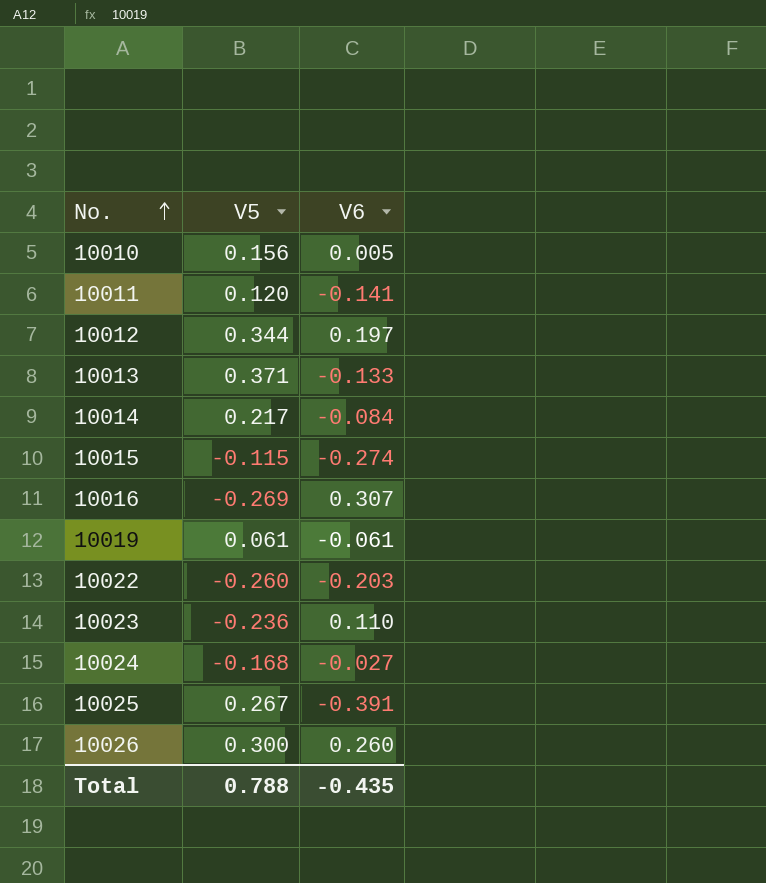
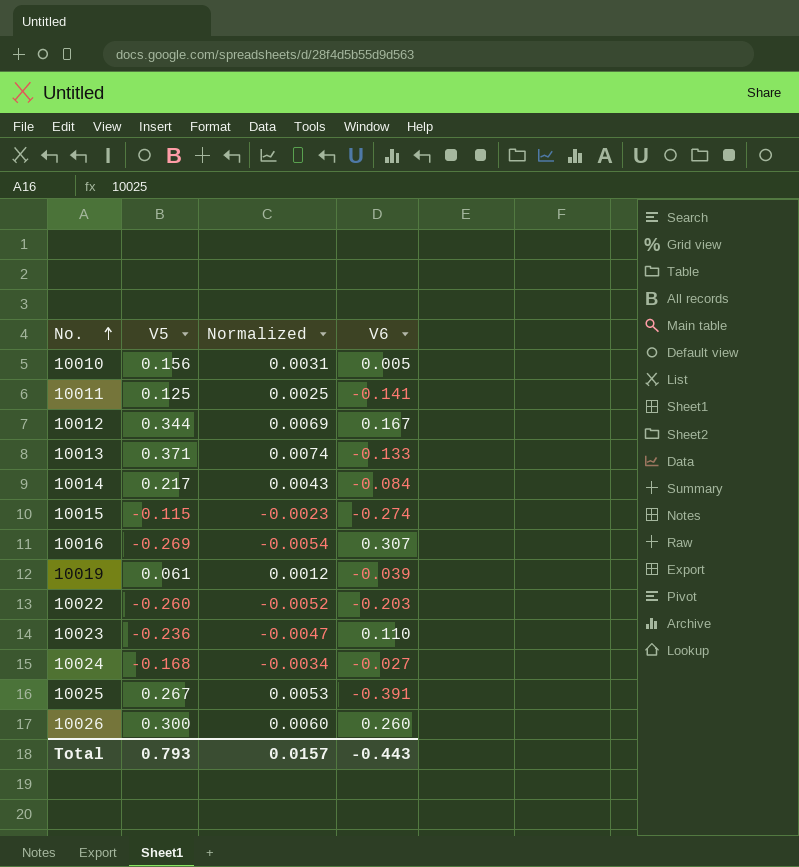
column Normalized | formula: none -> [V5] * 0.02
10011 | V5: 0.120 -> 0.125
10012 | V6: 0.197 -> 0.167
10019 | V6: -0.061 -> -0.039
Total | V5: 0.788 -> 0.793
Total | V6: -0.435 -> -0.443

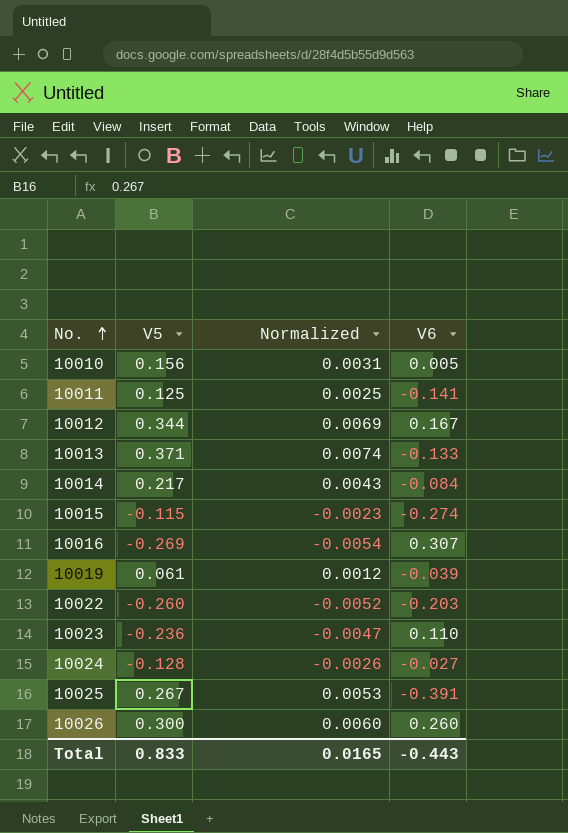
10024 | V5: -0.168 -> -0.128
10024 | Normalized: -0.0034 -> -0.0026
Total | V5: 0.793 -> 0.833
Total | Normalized: 0.0157 -> 0.0165

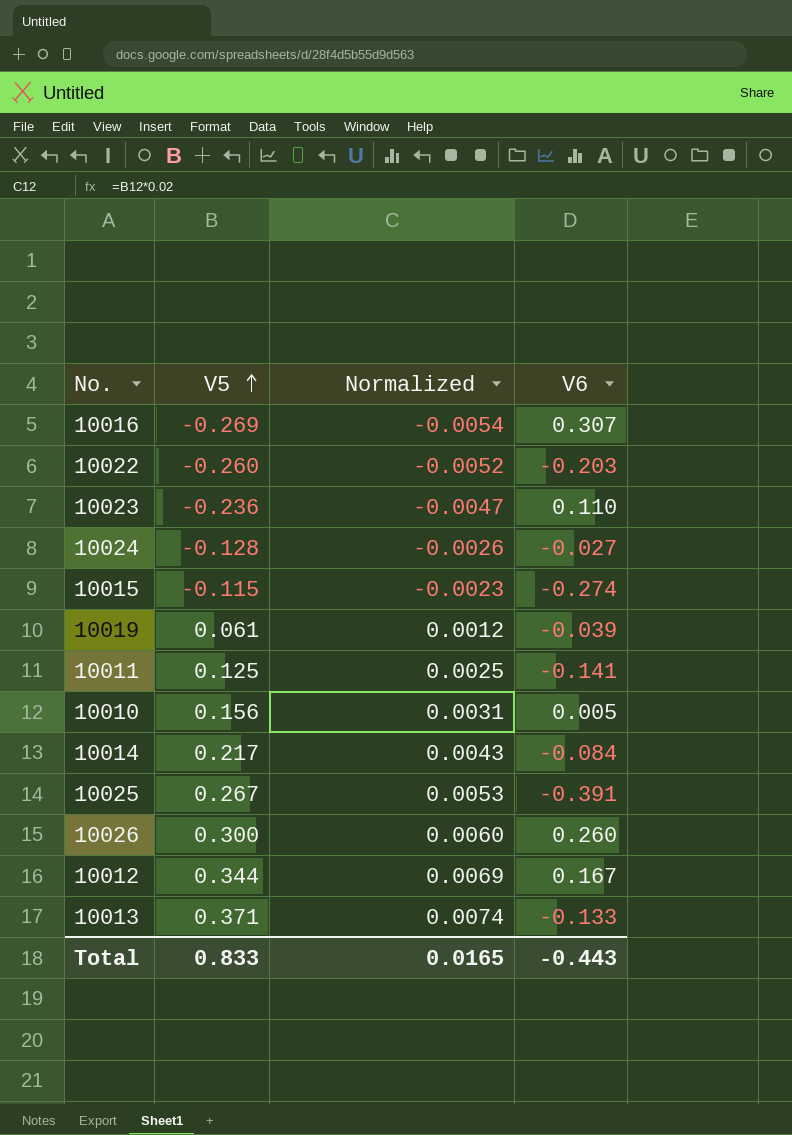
row order: No. ascending -> V5 ascending

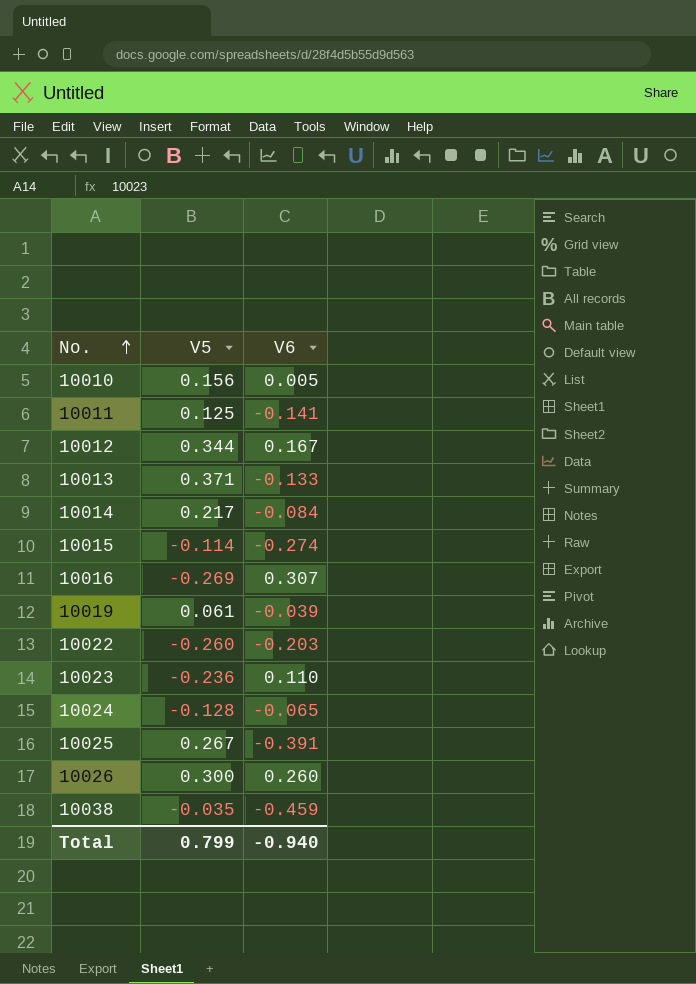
row order: V5 ascending -> No. ascending
column Normalized | formula: [V5] * 0.02 -> none
10015 | V5: -0.115 -> -0.114
10024 | V6: -0.027 -> -0.065
row 10038: none -> -0.035 | -0.459
Total | V5: 0.833 -> 0.799
Total | V6: -0.443 -> -0.940

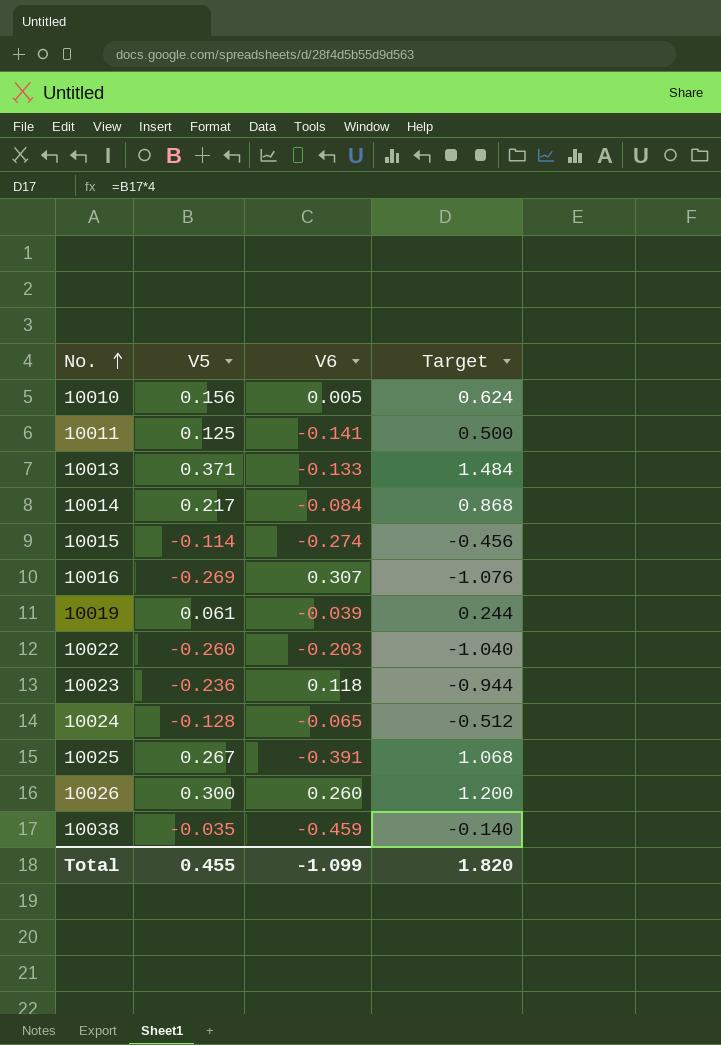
column Target | formula: none -> [V5] * 4
row 10012: 0.344 | 0.167 -> none
10023 | V6: 0.110 -> 0.118
Total | V5: 0.799 -> 0.455
Total | V6: -0.940 -> -1.099

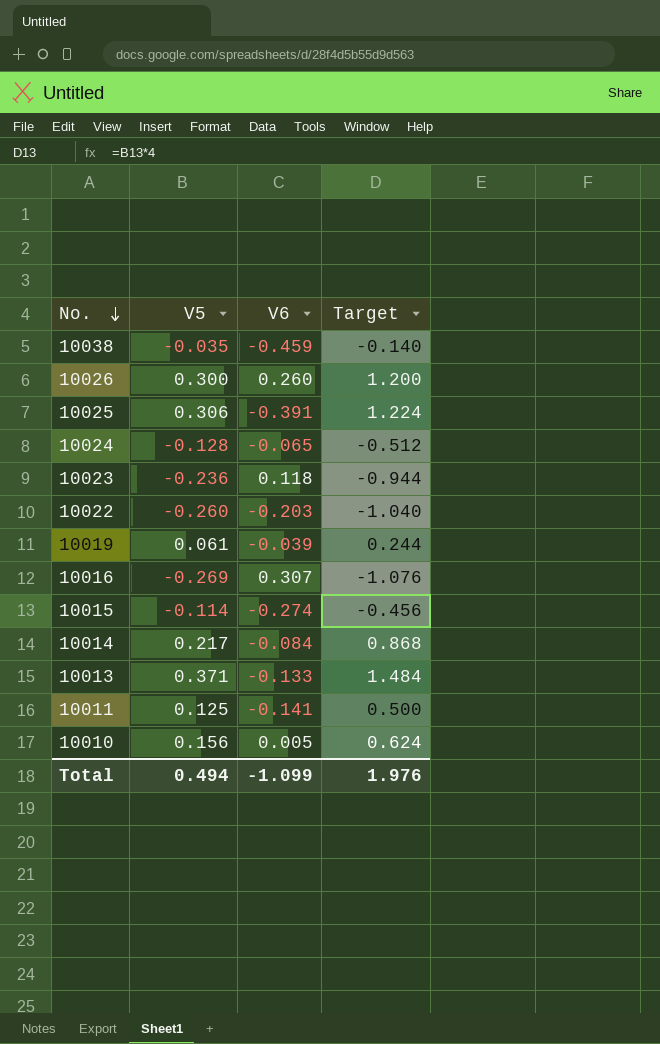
row order: No. ascending -> No. descending
10025 | V5: 0.267 -> 0.306
10025 | Target: 1.068 -> 1.224
Total | V5: 0.455 -> 0.494
Total | Target: 1.820 -> 1.976

